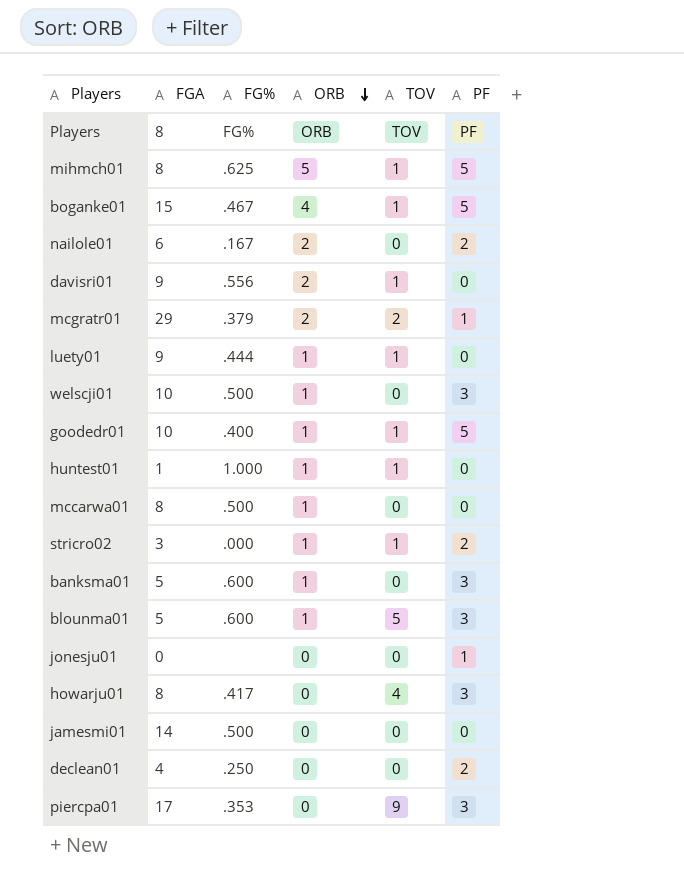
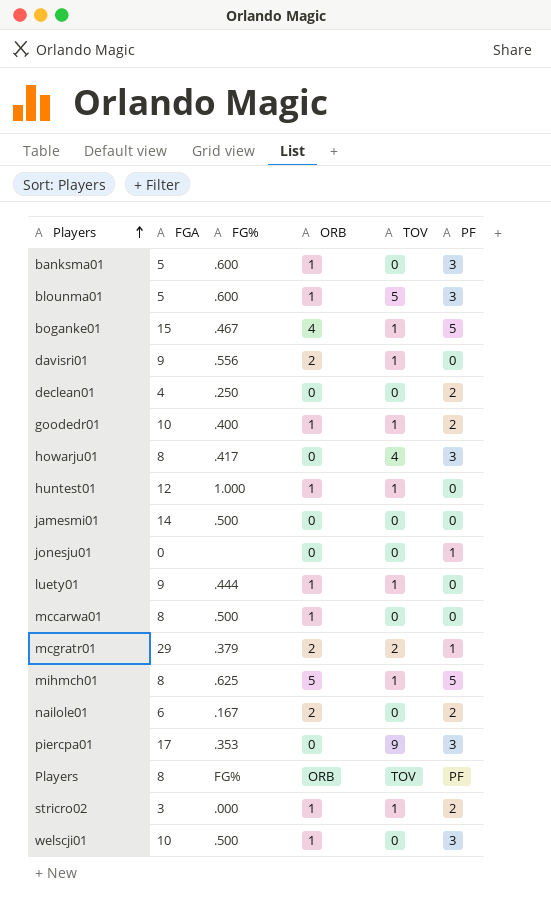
row order: ORB descending -> Players ascending
goodedr01 | PF: 5 -> 2
huntest01 | FGA: 1 -> 12

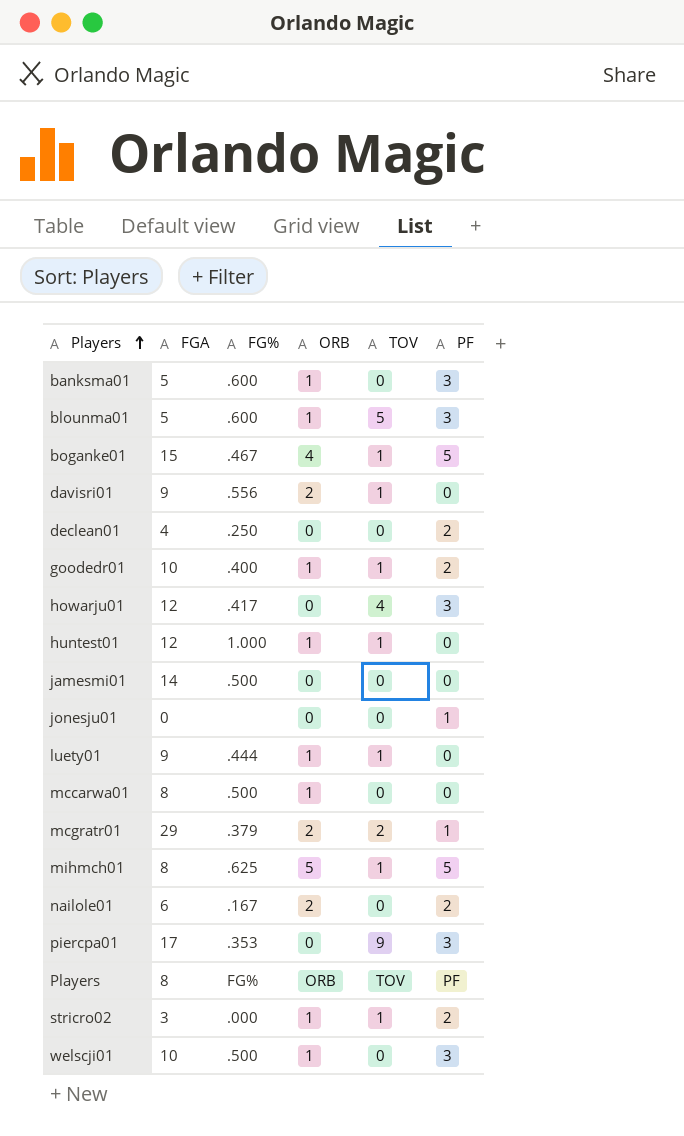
howarju01 | FGA: 8 -> 12

